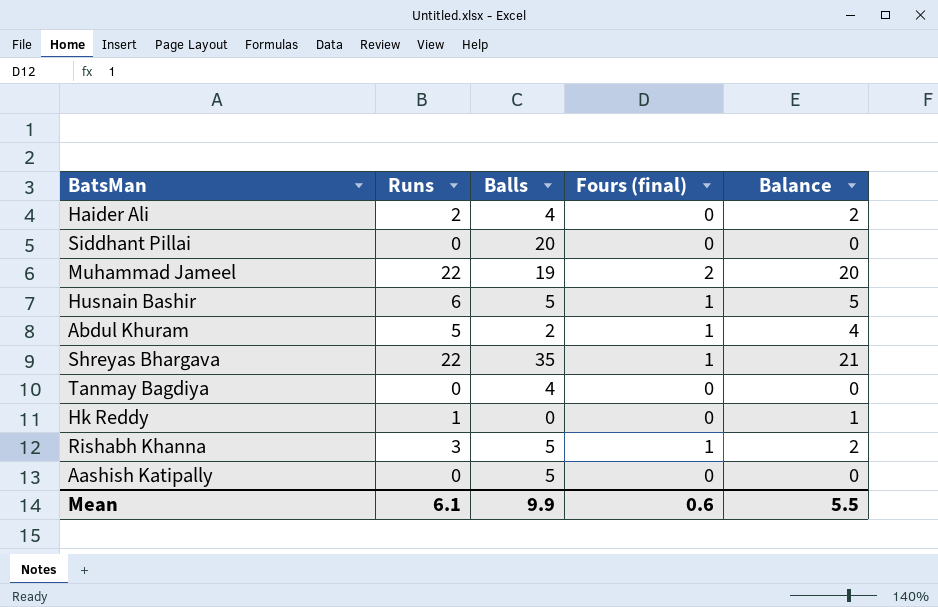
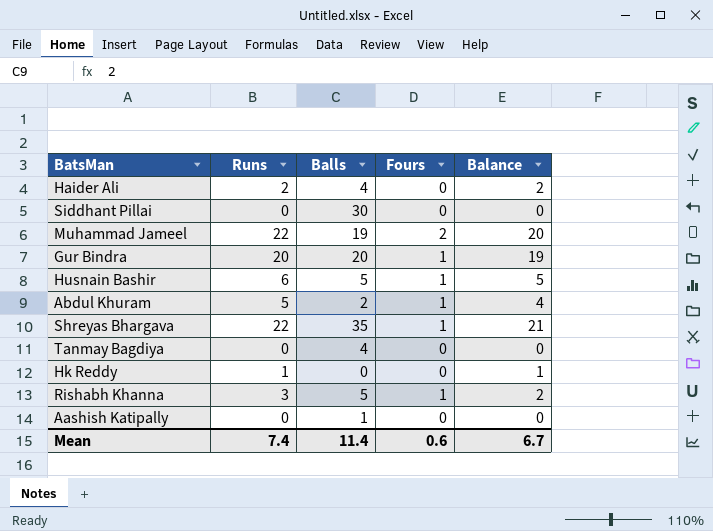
column name: Fours (final) -> Fours
Siddhant Pillai | Balls: 20 -> 30
row Gur Bindra: none -> 20 | 20 | 1 | 19
Aashish Katipally | Balls: 5 -> 1
Mean | Runs: 6.1 -> 7.4
Mean | Balls: 9.9 -> 11.4
Mean | Balance: 5.5 -> 6.7

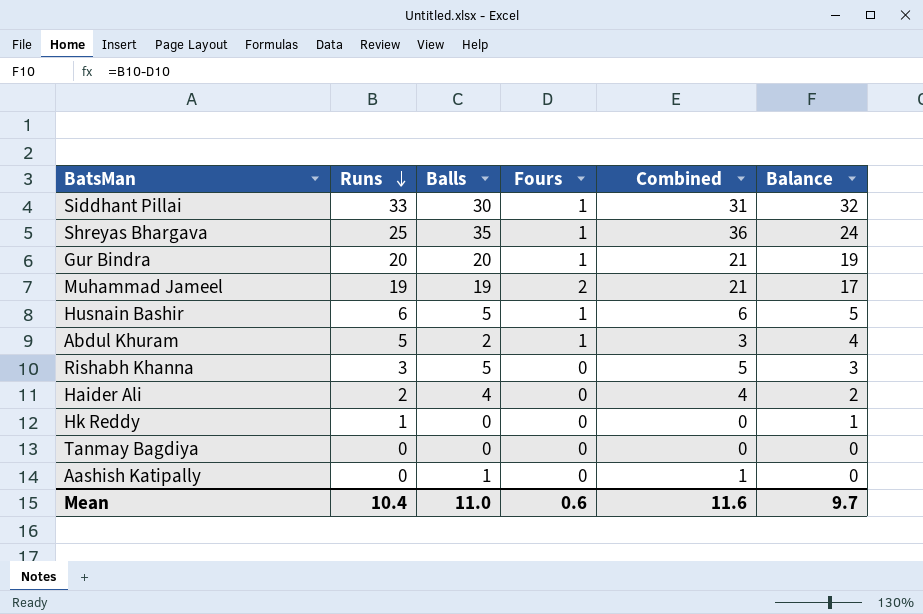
row order: none -> Runs descending
column Combined | formula: none -> [Balls] + [Fours]
Siddhant Pillai | Runs: 0 -> 33
Siddhant Pillai | Fours: 0 -> 1
Siddhant Pillai | Balance: 0 -> 32
Shreyas Bhargava | Runs: 22 -> 25
Shreyas Bhargava | Balance: 21 -> 24
Muhammad Jameel | Runs: 22 -> 19
Muhammad Jameel | Balance: 20 -> 17
Rishabh Khanna | Fours: 1 -> 0
Rishabh Khanna | Balance: 2 -> 3
Tanmay Bagdiya | Balls: 4 -> 0
Mean | Runs: 7.4 -> 10.4
Mean | Balls: 11.4 -> 11.0
Mean | Balance: 6.7 -> 9.7

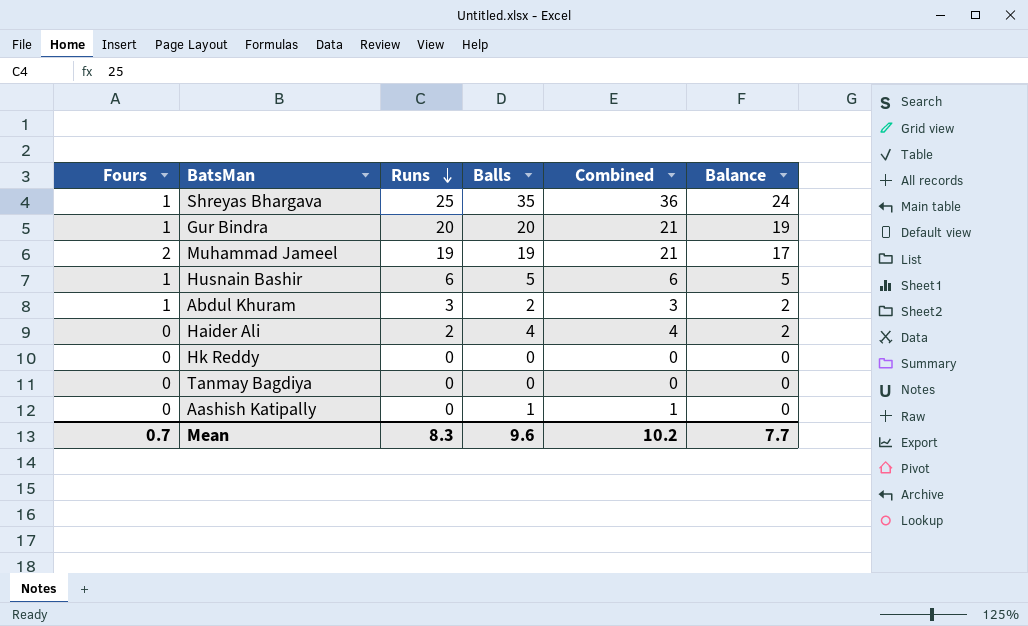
column Fours | position: 4 -> 1
row Siddhant Pillai: 33 | 30 | 1 | 31 | 32 -> none
row Rishabh Khanna: 3 | 5 | 0 | 5 | 3 -> none
Abdul Khuram | Runs: 5 -> 3
Abdul Khuram | Balance: 4 -> 2
Hk Reddy | Runs: 1 -> 0
Hk Reddy | Balance: 1 -> 0
Mean | Fours: 0.6 -> 0.7
Mean | Runs: 10.4 -> 8.3
Mean | Balls: 11.0 -> 9.6
Mean | Combined: 11.6 -> 10.2
Mean | Balance: 9.7 -> 7.7

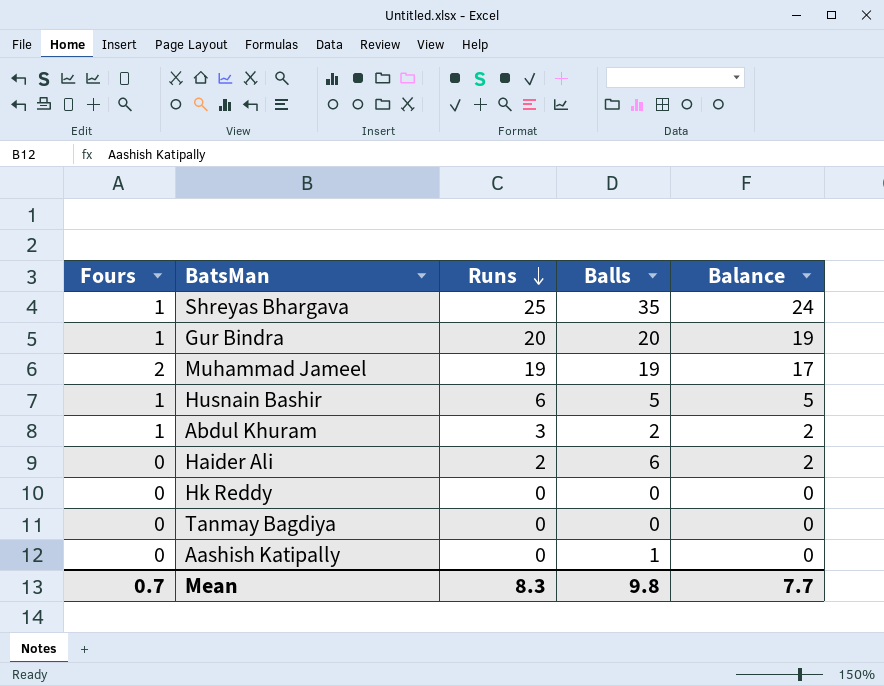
column Combined | formula: [Fours] + [Balls] -> none
Haider Ali | Balls: 4 -> 6
Mean | Balls: 9.6 -> 9.8

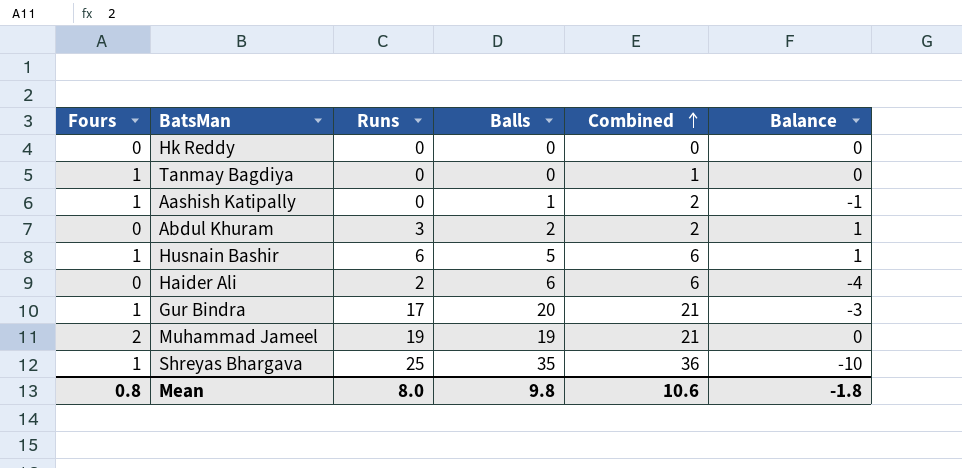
row order: Runs descending -> Combined ascending
column Combined | formula: none -> [Fours] + [Balls]
column Balance | formula: [Runs] - [Fours] -> [Runs] - [Balls]
Tanmay Bagdiya | Fours: 0 -> 1
Aashish Katipally | Fours: 0 -> 1
Abdul Khuram | Fours: 1 -> 0
Gur Bindra | Runs: 20 -> 17
Mean | Fours: 0.7 -> 0.8
Mean | Runs: 8.3 -> 8.0
Mean | Balance: 7.7 -> -1.8

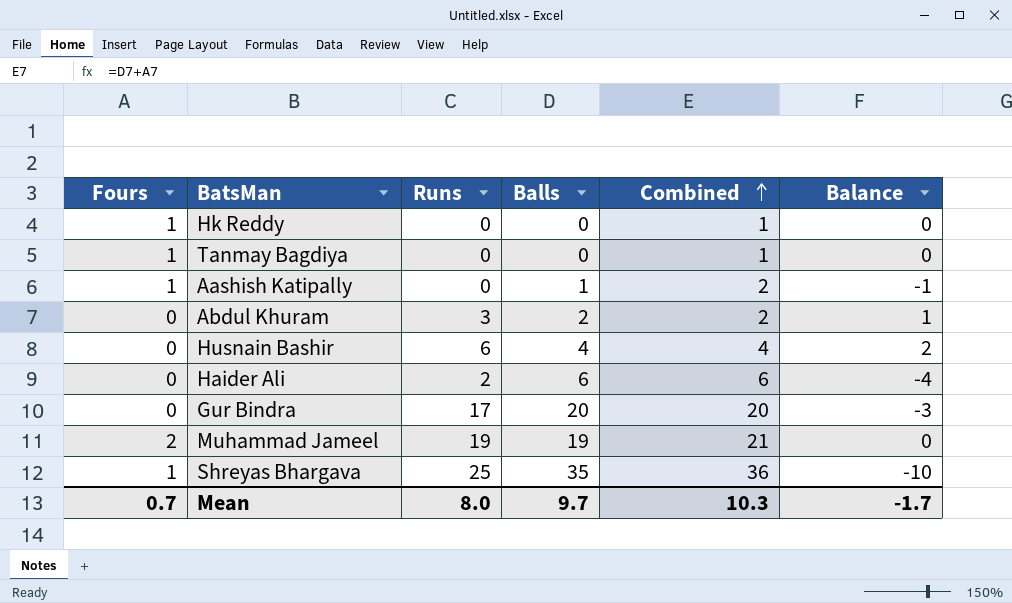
Hk Reddy | Fours: 0 -> 1
Hk Reddy | Combined: 0 -> 1
Husnain Bashir | Fours: 1 -> 0
Husnain Bashir | Balls: 5 -> 4
Husnain Bashir | Combined: 6 -> 4
Husnain Bashir | Balance: 1 -> 2
Gur Bindra | Fours: 1 -> 0
Gur Bindra | Combined: 21 -> 20
Mean | Fours: 0.8 -> 0.7
Mean | Balls: 9.8 -> 9.7
Mean | Combined: 10.6 -> 10.3
Mean | Balance: -1.8 -> -1.7

